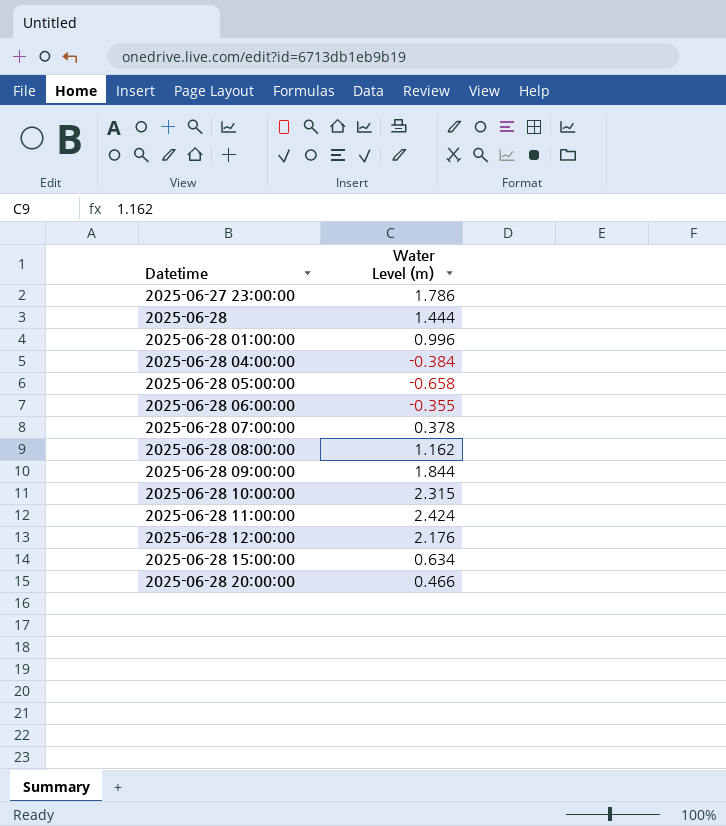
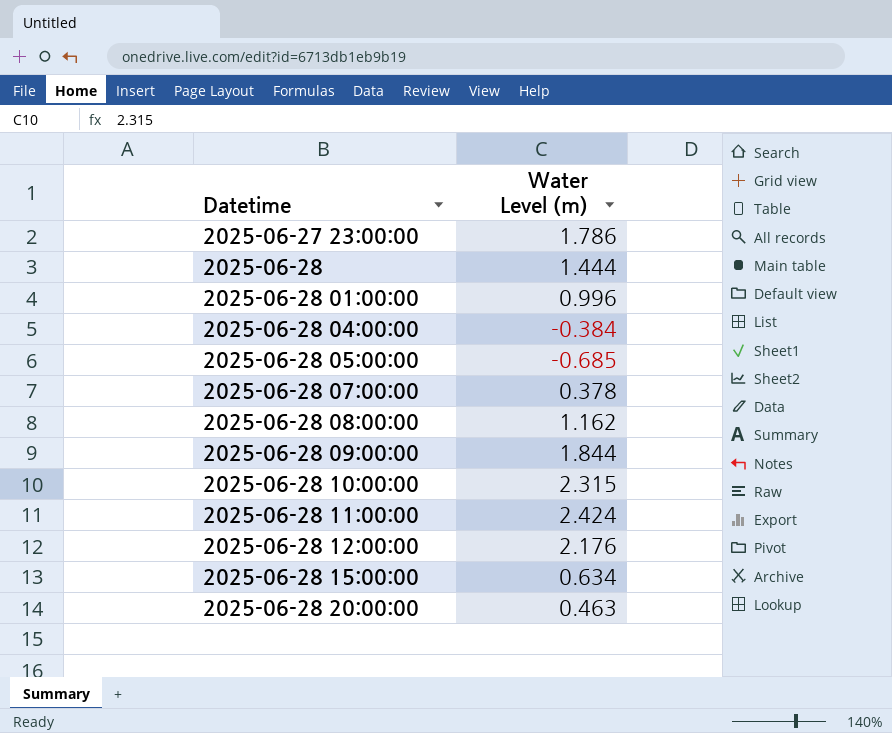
row 2025-06-28 06:00:00: -0.355 -> none
2025-06-28 05:00:00 | Water Level (m): -0.658 -> -0.685
2025-06-28 20:00:00 | Water Level (m): 0.466 -> 0.463

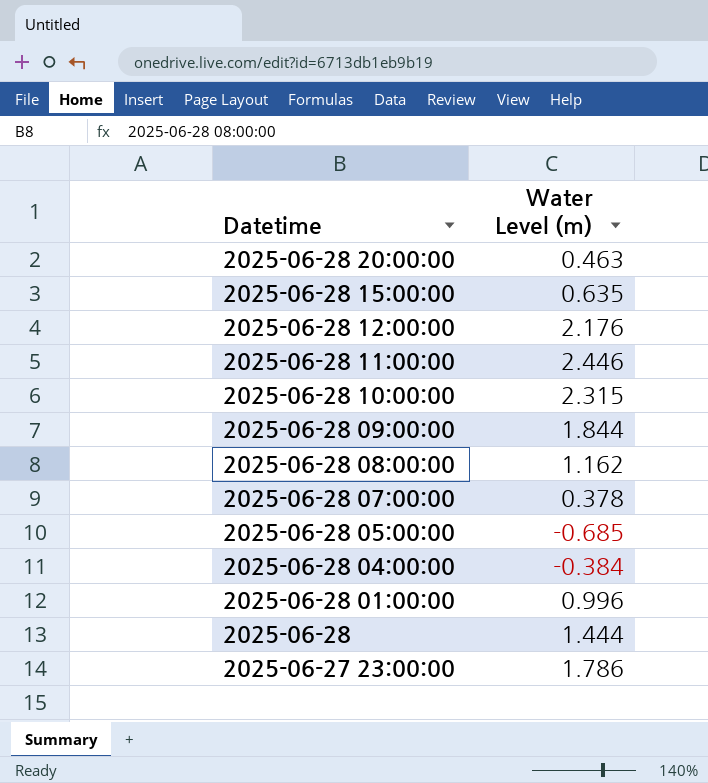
row order: Datetime ascending -> Datetime descending
2025-06-28 15:00:00 | Water Level (m): 0.634 -> 0.635
2025-06-28 11:00:00 | Water Level (m): 2.424 -> 2.446

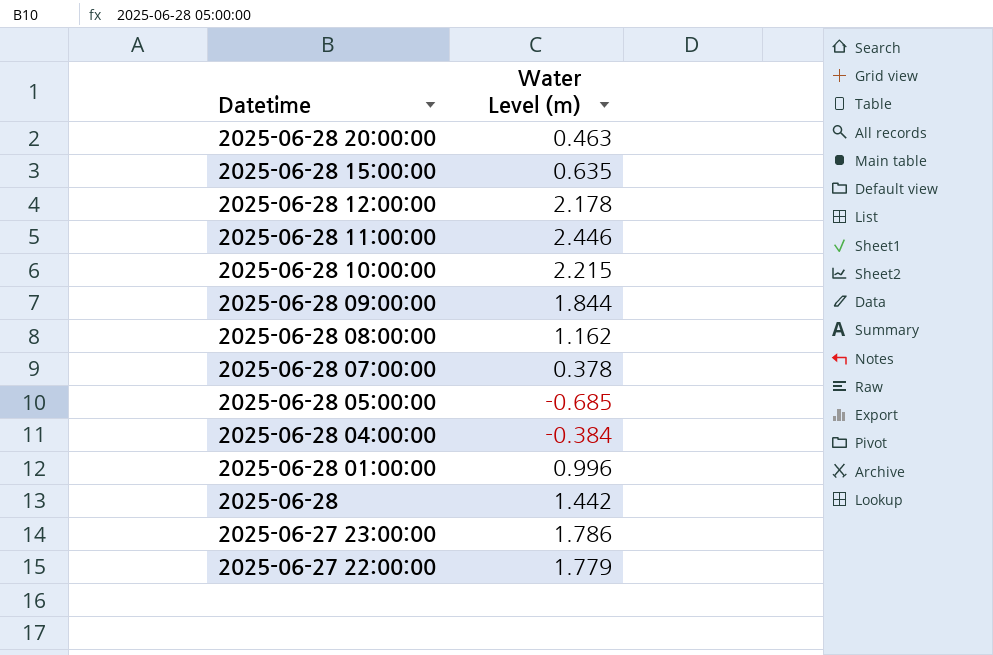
2025-06-28 12:00:00 | Water Level (m): 2.176 -> 2.178
2025-06-28 10:00:00 | Water Level (m): 2.315 -> 2.215
2025-06-28 | Water Level (m): 1.444 -> 1.442
row 2025-06-27 22:00:00: none -> 1.779

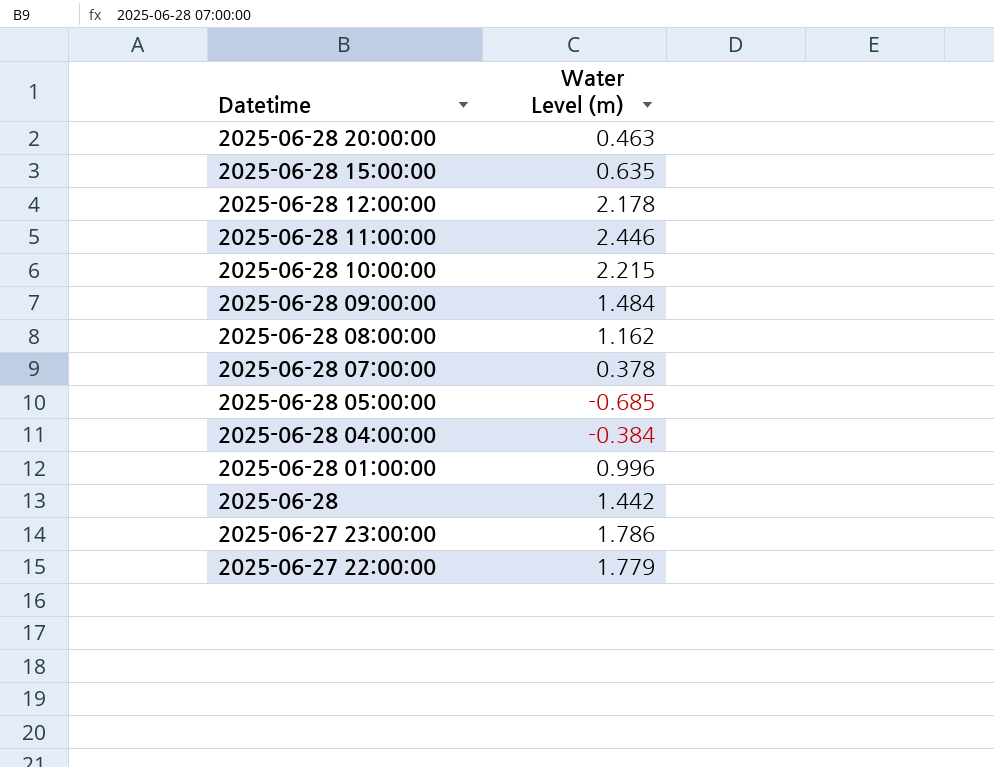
2025-06-28 09:00:00 | Water Level (m): 1.844 -> 1.484

